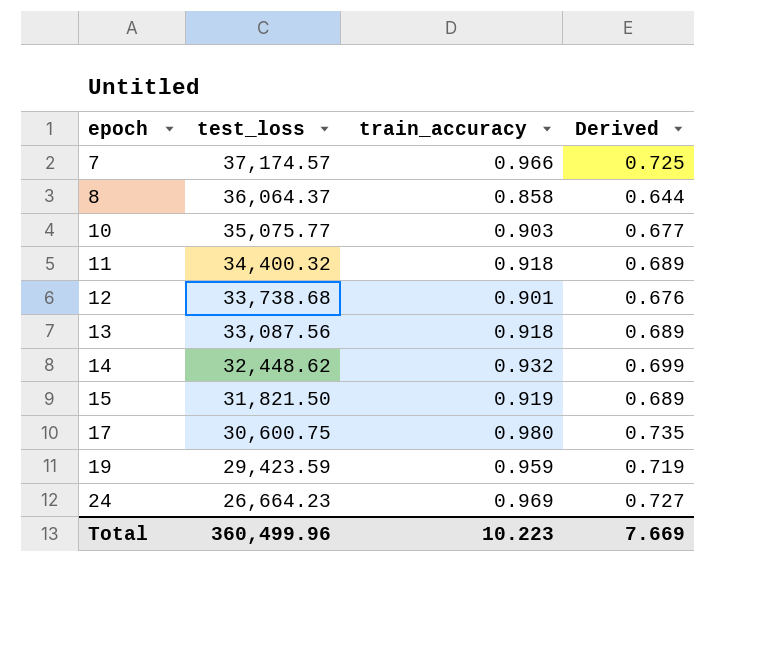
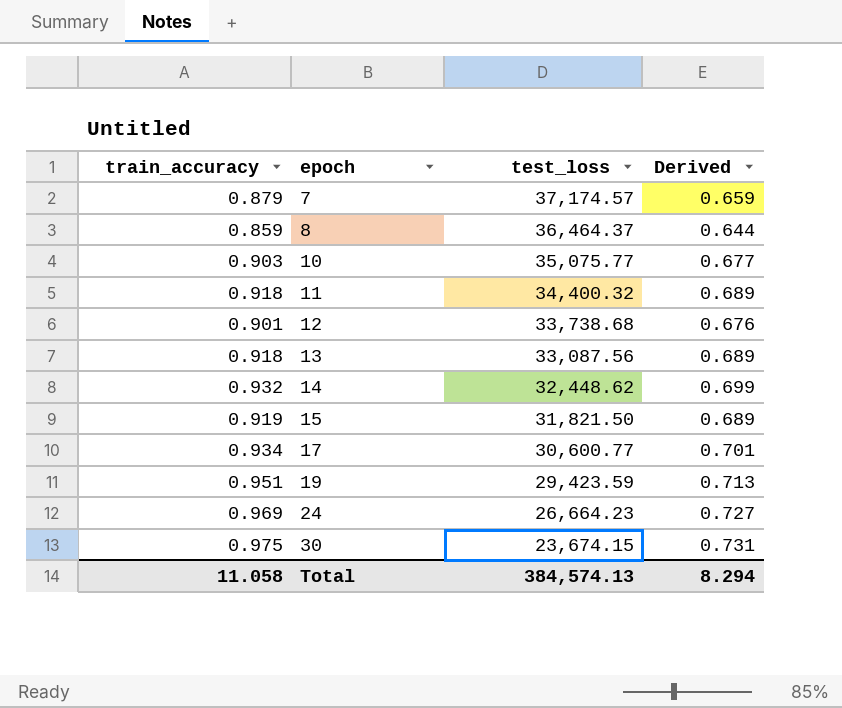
column train_accuracy | position: 3 -> 1
7 | train_accuracy: 0.966 -> 0.879
7 | Derived: 0.725 -> 0.659
8 | train_accuracy: 0.858 -> 0.859
8 | test_loss: 36,064.37 -> 36,464.37
17 | train_accuracy: 0.980 -> 0.934
17 | test_loss: 30,600.75 -> 30,600.77
17 | Derived: 0.735 -> 0.701
19 | train_accuracy: 0.959 -> 0.951
19 | Derived: 0.719 -> 0.713
row 30: none -> 0.975 | 23,674.15 | 0.731
Total | train_accuracy: 10.223 -> 11.058
Total | test_loss: 360,499.96 -> 384,574.13
Total | Derived: 7.669 -> 8.294

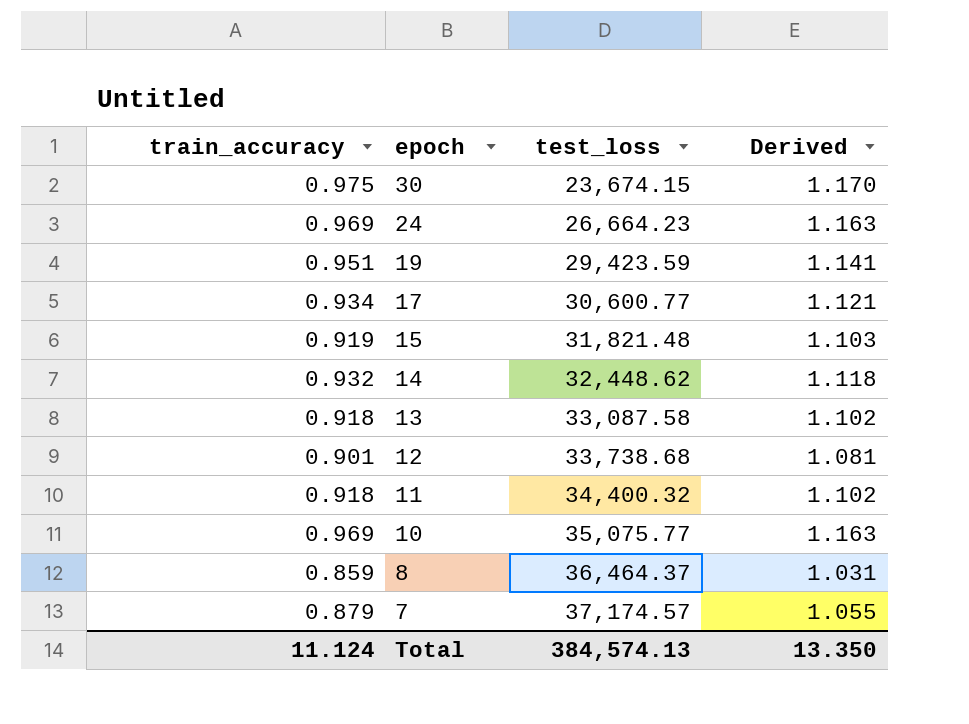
row order: epoch ascending -> epoch descending
column Derived | formula: [train_accuracy] * 0.75 -> [train_accuracy] * 1.2
15 | test_loss: 31,821.50 -> 31,821.48
13 | test_loss: 33,087.56 -> 33,087.58
10 | train_accuracy: 0.903 -> 0.969
Total | train_accuracy: 11.058 -> 11.124
Total | Derived: 8.294 -> 13.350

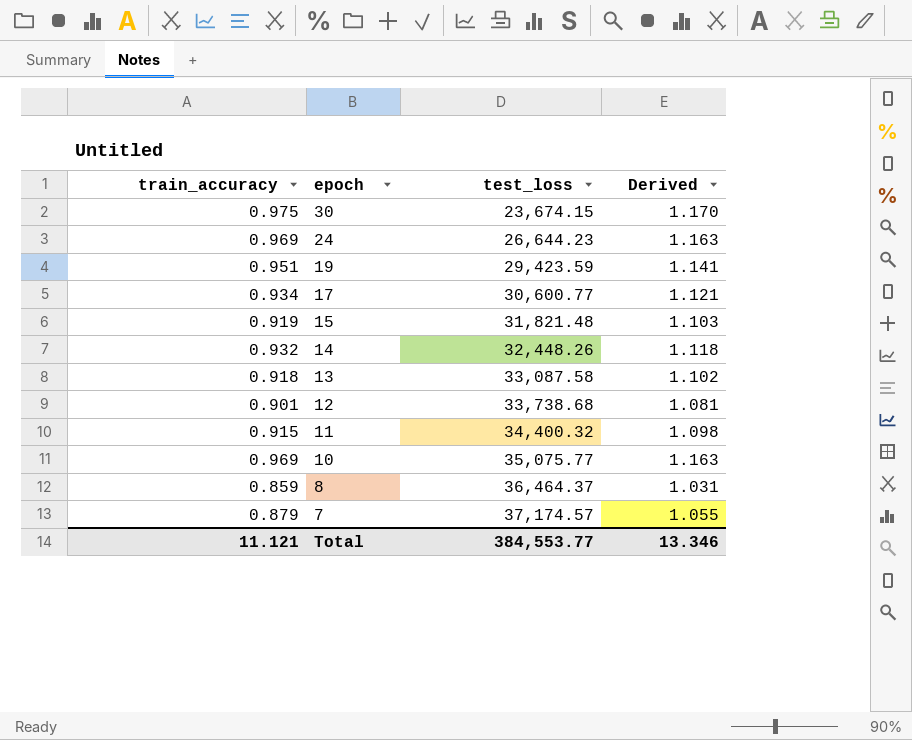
24 | test_loss: 26,664.23 -> 26,644.23
14 | test_loss: 32,448.62 -> 32,448.26
11 | train_accuracy: 0.918 -> 0.915
11 | Derived: 1.102 -> 1.098
Total | train_accuracy: 11.124 -> 11.121
Total | test_loss: 384,574.13 -> 384,553.77
Total | Derived: 13.350 -> 13.346

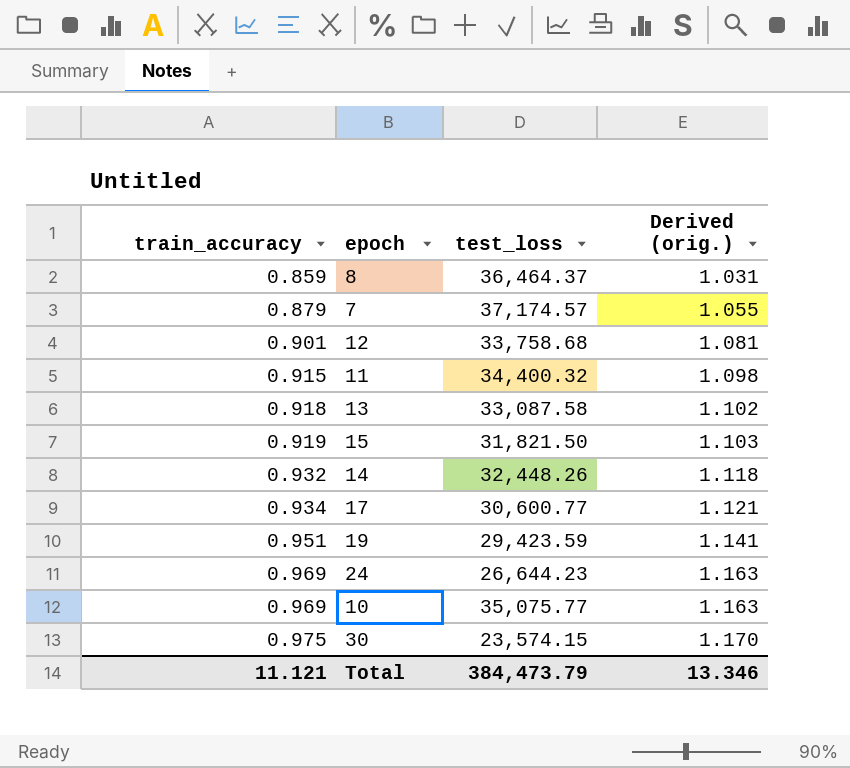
row order: epoch descending -> train_accuracy ascending
column name: Derived -> Derived (orig.)
12 | test_loss: 33,738.68 -> 33,758.68
15 | test_loss: 31,821.48 -> 31,821.50
30 | test_loss: 23,674.15 -> 23,574.15
Total | test_loss: 384,553.77 -> 384,473.79

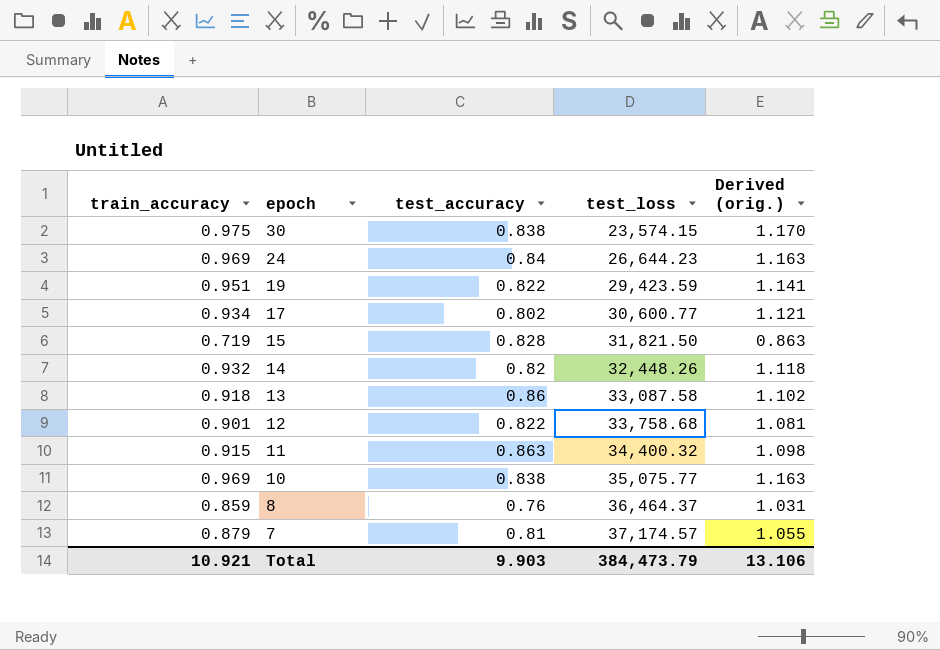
row order: train_accuracy ascending -> epoch descending
column test_accuracy | position: none -> 3
15 | train_accuracy: 0.919 -> 0.719
15 | Derived (orig.): 1.103 -> 0.863
Total | train_accuracy: 11.121 -> 10.921
Total | Derived (orig.): 13.346 -> 13.106

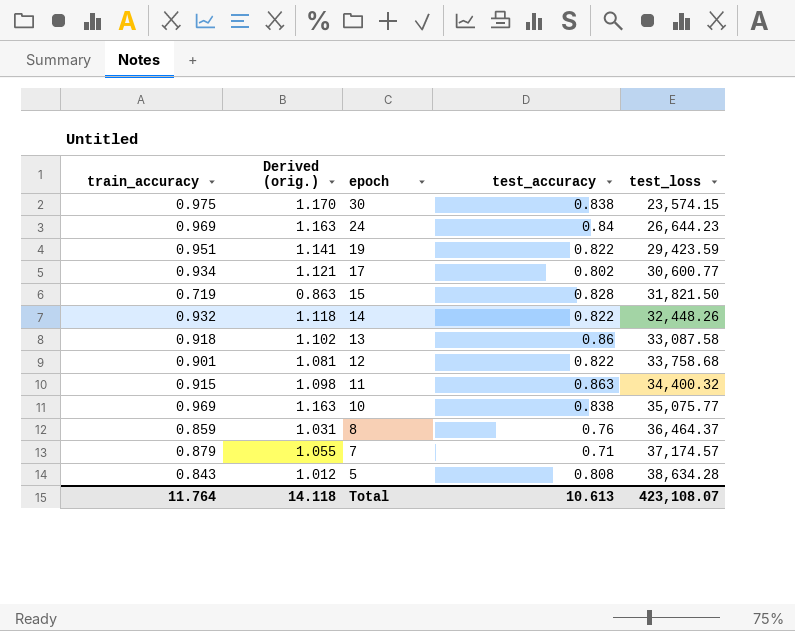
column Derived (orig.) | position: 5 -> 2
14 | test_accuracy: 0.82 -> 0.822
7 | test_accuracy: 0.81 -> 0.71
row 5: none -> 0.843 | 1.012 | 0.808 | 38,634.28
Total | train_accuracy: 10.921 -> 11.764
Total | Derived (orig.): 13.106 -> 14.118
Total | test_accuracy: 9.903 -> 10.613
Total | test_loss: 384,473.79 -> 423,108.07

